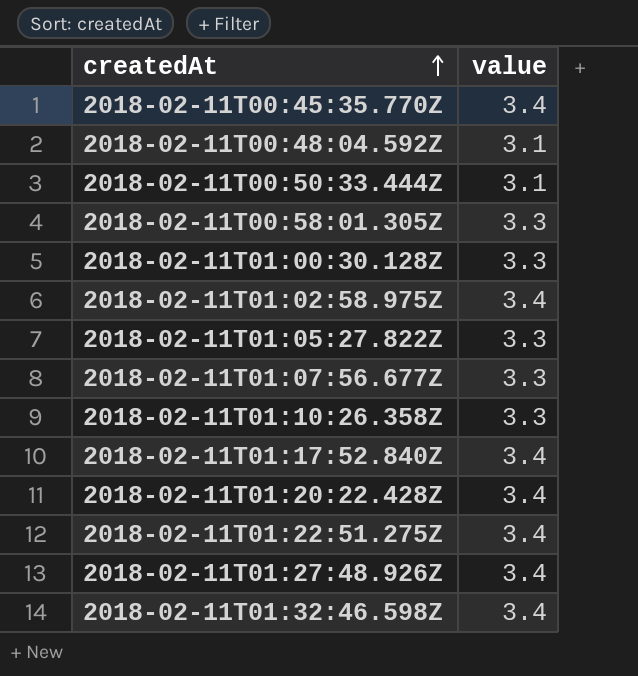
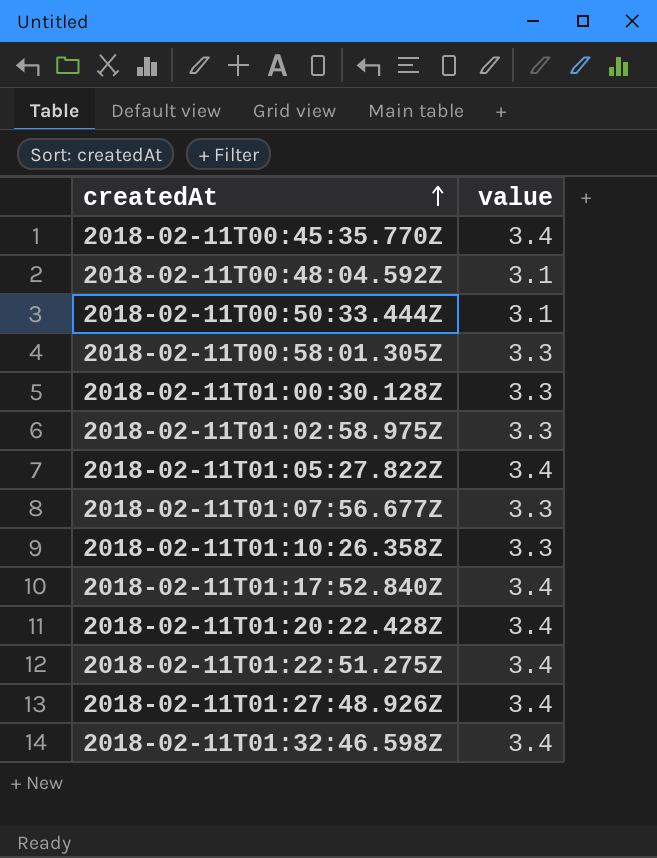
2018-02-11T01:02:58.975Z | value: 3.4 -> 3.3
2018-02-11T01:05:27.822Z | value: 3.3 -> 3.4

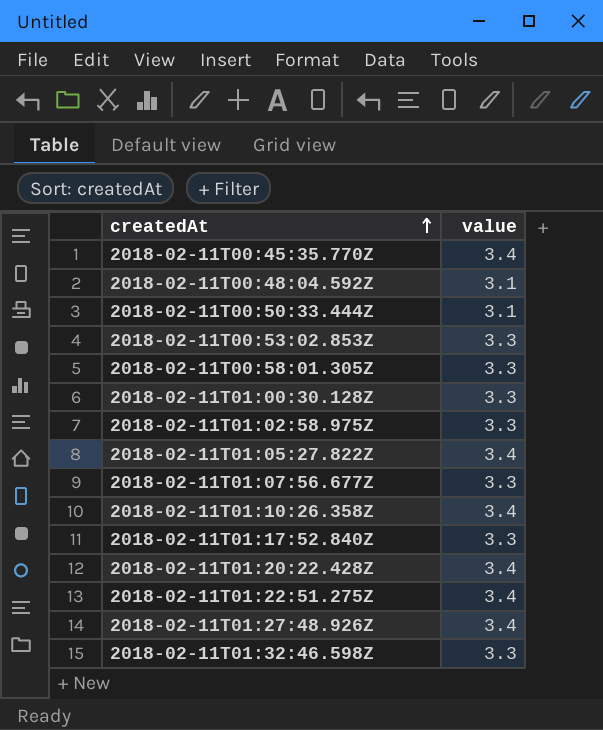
row 2018-02-11T00:53:02.853Z: none -> 3.3
2018-02-11T01:10:26.358Z | value: 3.3 -> 3.4
2018-02-11T01:17:52.840Z | value: 3.4 -> 3.3
2018-02-11T01:32:46.598Z | value: 3.4 -> 3.3

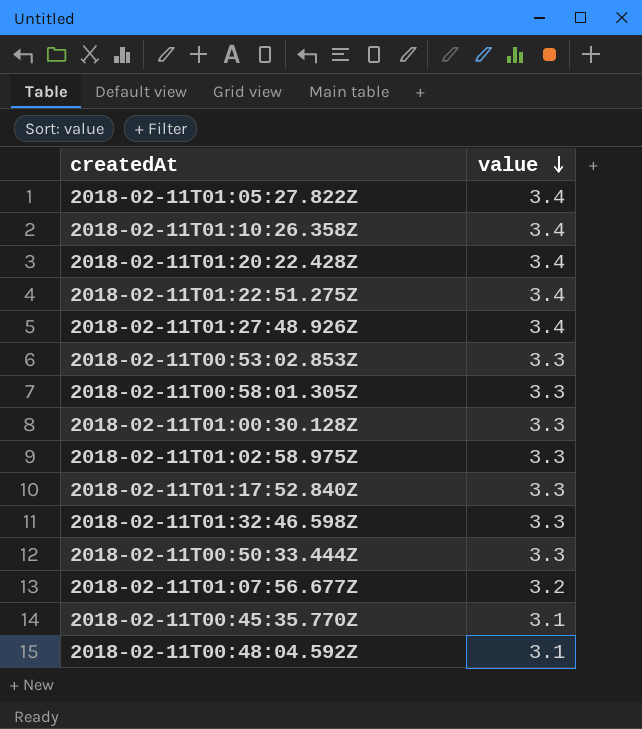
row order: createdAt ascending -> value descending
2018-02-11T00:50:33.444Z | value: 3.1 -> 3.3
2018-02-11T01:07:56.677Z | value: 3.3 -> 3.2
2018-02-11T00:45:35.770Z | value: 3.4 -> 3.1

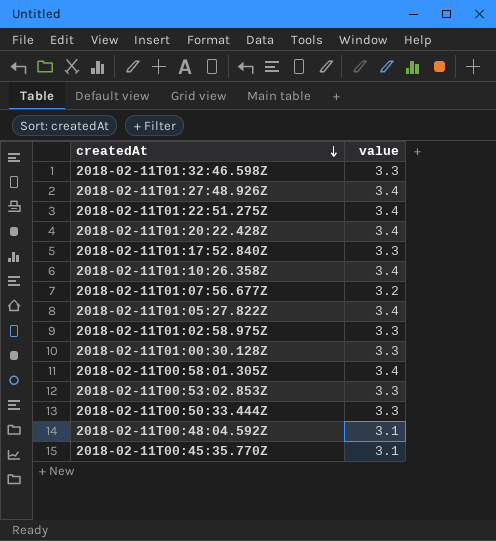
row order: value descending -> createdAt descending
2018-02-11T00:58:01.305Z | value: 3.3 -> 3.4

